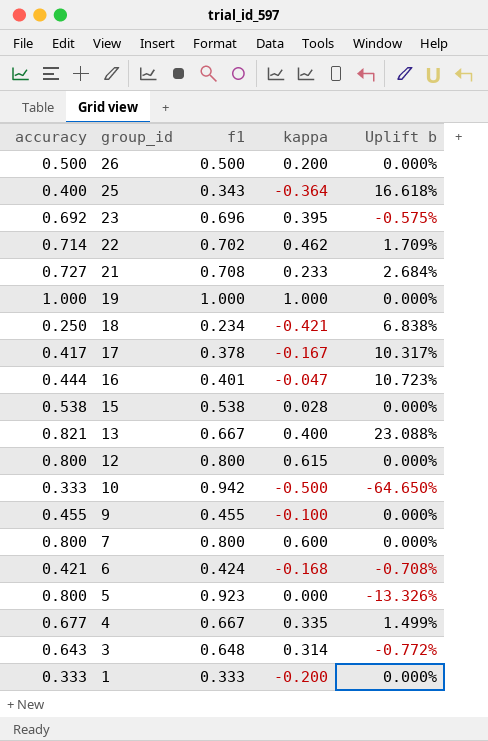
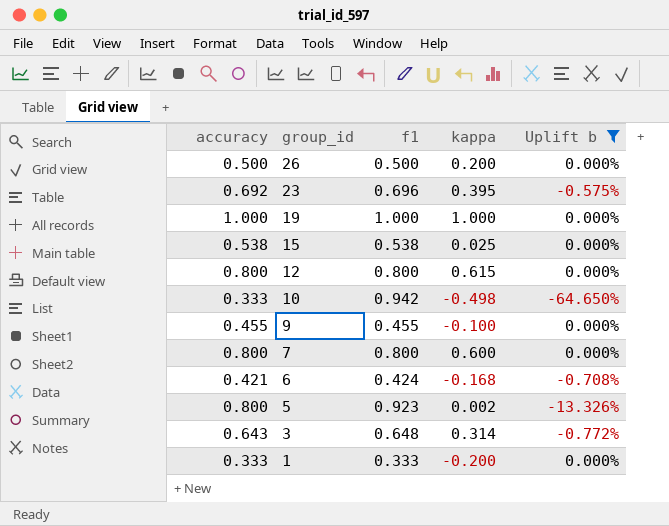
filter: none -> Uplift b <= 0.000%
15 | kappa: 0.028 -> 0.025
10 | kappa: -0.500 -> -0.498
5 | kappa: 0.000 -> 0.002

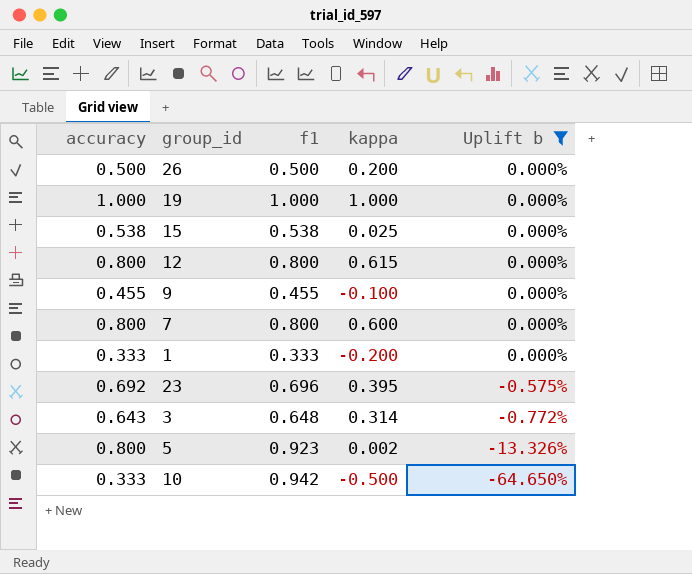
row order: group_id descending -> Uplift b descending
row 6: 0.421 | 0.424 | -0.168 | -0.708% -> none
10 | kappa: -0.498 -> -0.500

